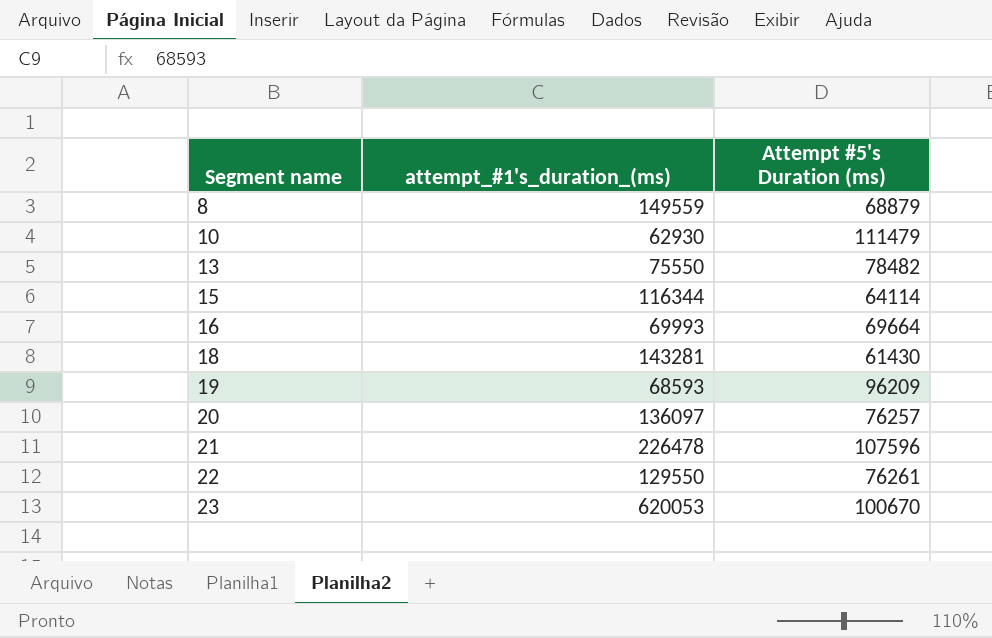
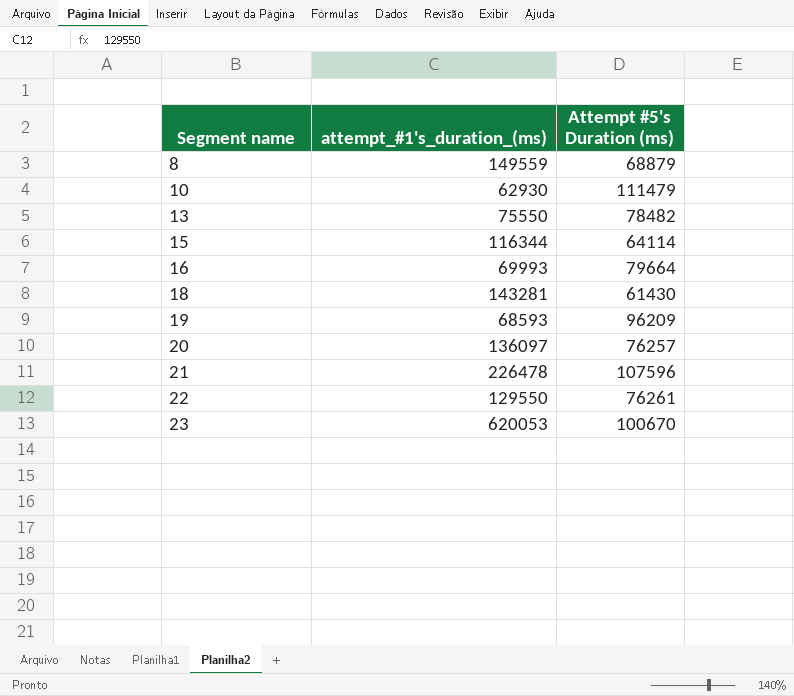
16 | Attempt #5's Duration (ms): 69664 -> 79664

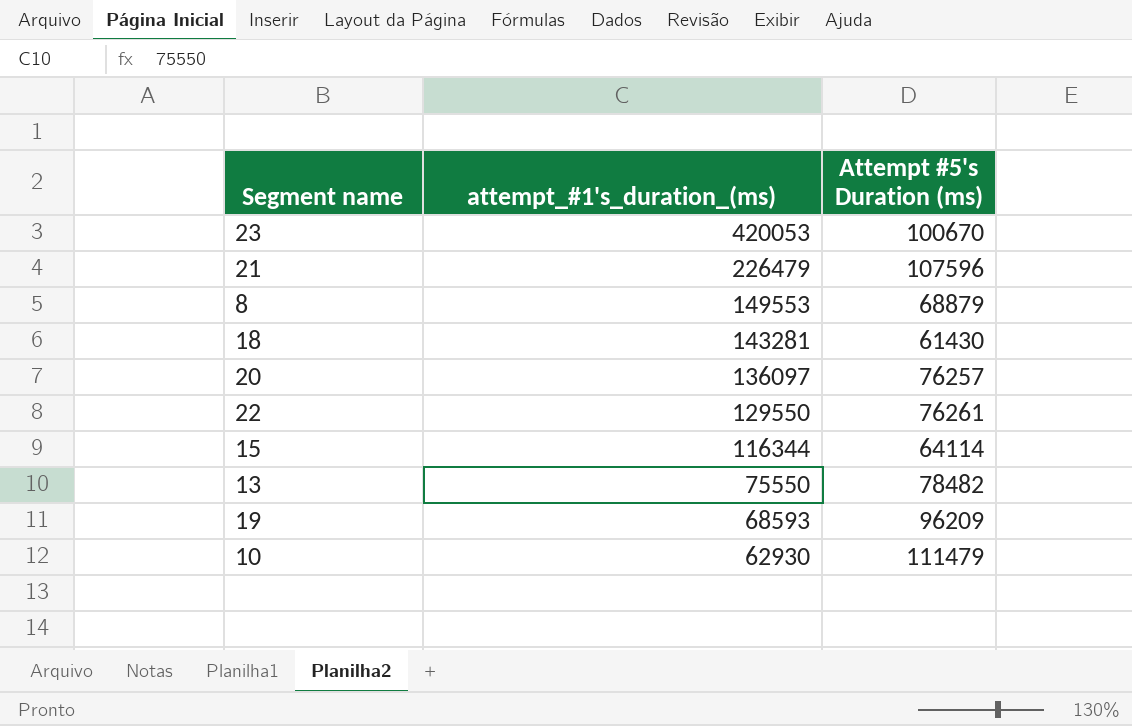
row order: Segment name ascending -> attempt_#1's_duration_(ms) descending
row 16: 69993 | 79664 -> none
23 | attempt_#1's_duration_(ms): 620053 -> 420053
21 | attempt_#1's_duration_(ms): 226478 -> 226479
8 | attempt_#1's_duration_(ms): 149559 -> 149553

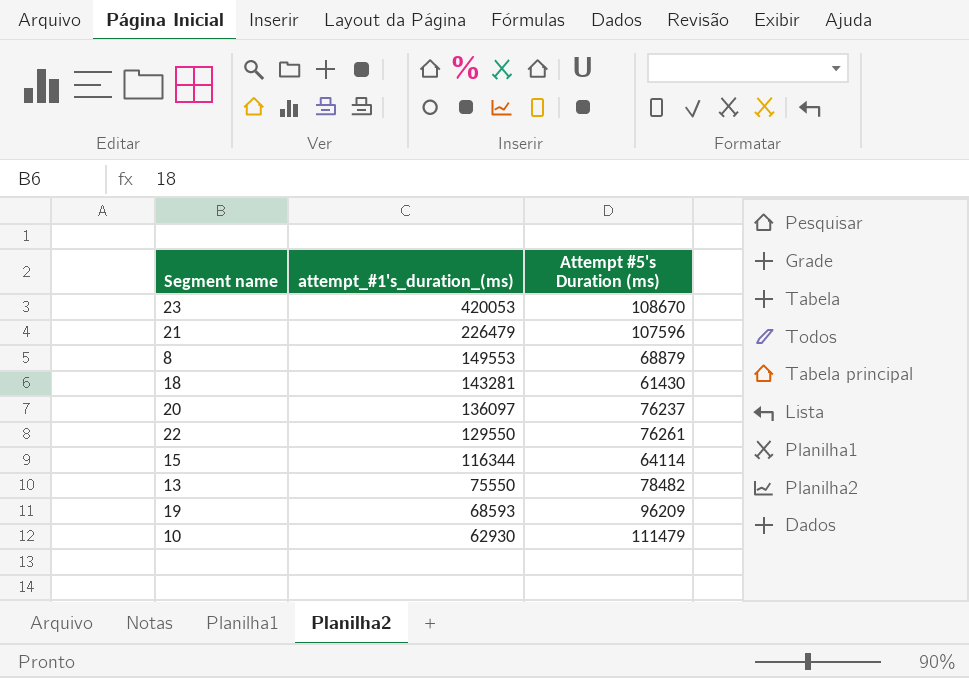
23 | Attempt #5's Duration (ms): 100670 -> 108670
20 | Attempt #5's Duration (ms): 76257 -> 76237

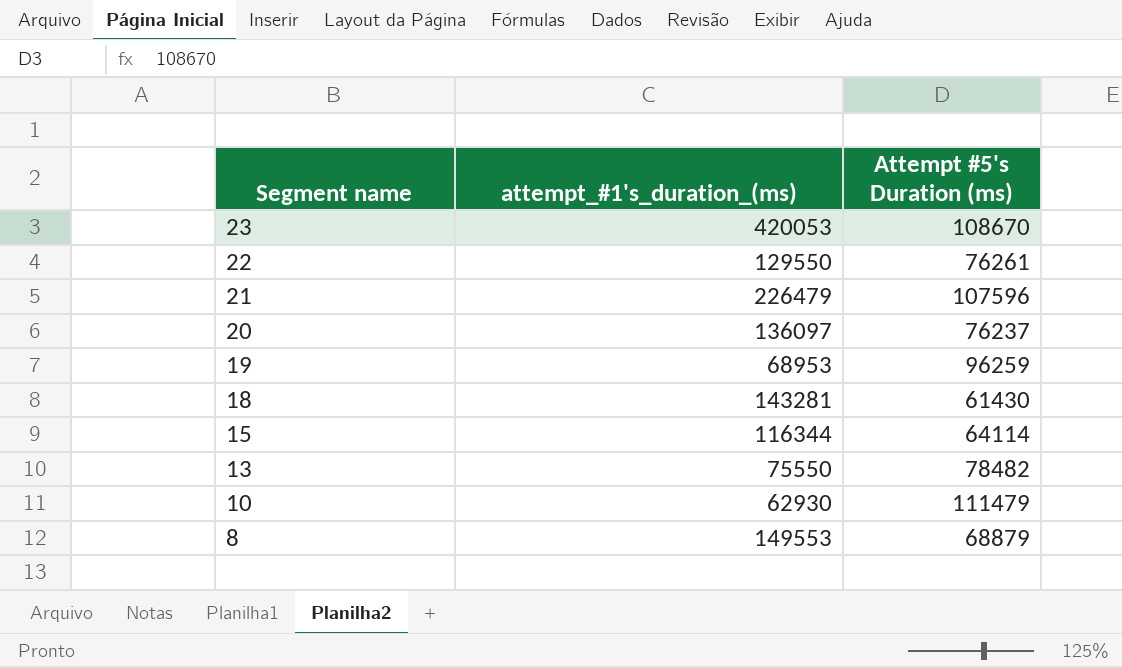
row order: attempt_#1's_duration_(ms) descending -> Segment name descending
19 | attempt_#1's_duration_(ms): 68593 -> 68953
19 | Attempt #5's Duration (ms): 96209 -> 96259

